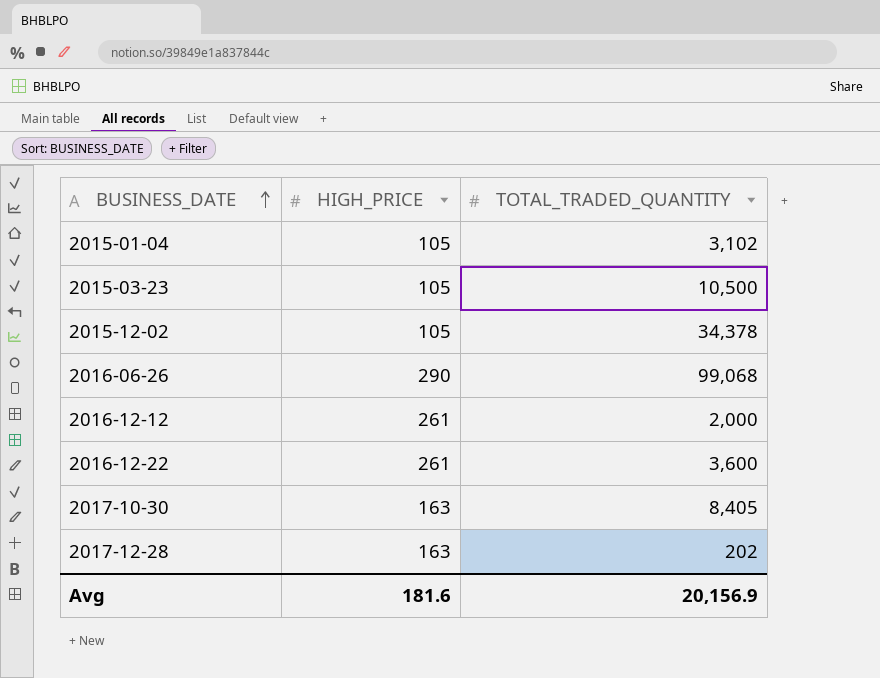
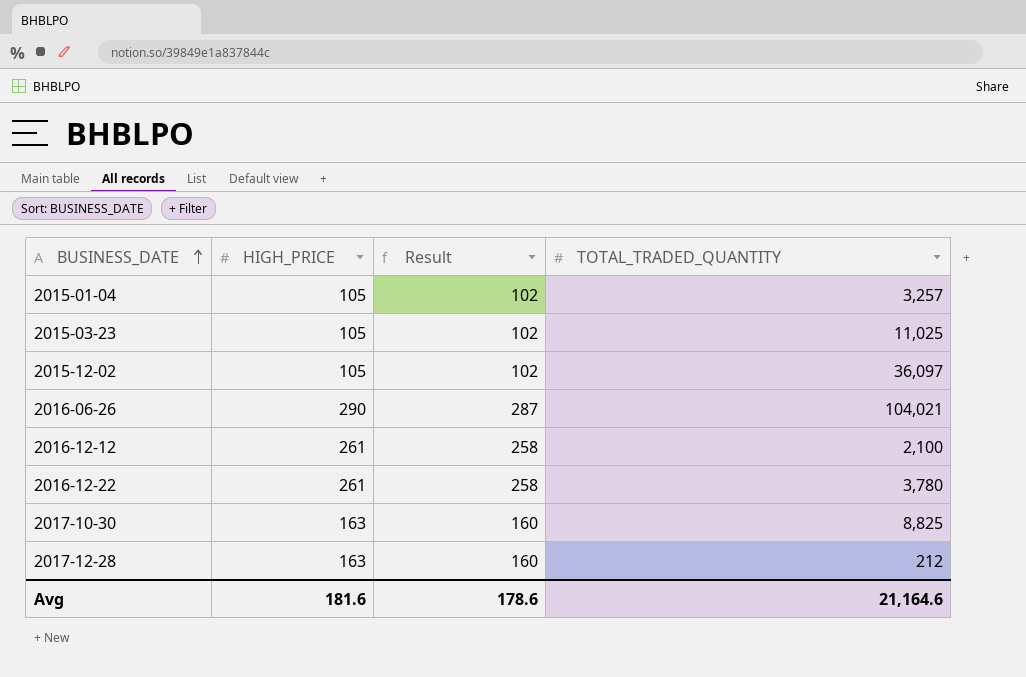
column Result | formula: none -> [HIGH_PRICE] - 3
2015-01-04 | TOTAL_TRADED_QUANTITY: 3,102 -> 3,257
2015-03-23 | TOTAL_TRADED_QUANTITY: 10,500 -> 11,025
2015-12-02 | TOTAL_TRADED_QUANTITY: 34,378 -> 36,097
2016-06-26 | TOTAL_TRADED_QUANTITY: 99,068 -> 104,021
2016-12-12 | TOTAL_TRADED_QUANTITY: 2,000 -> 2,100
2016-12-22 | TOTAL_TRADED_QUANTITY: 3,600 -> 3,780
2017-10-30 | TOTAL_TRADED_QUANTITY: 8,405 -> 8,825
2017-12-28 | TOTAL_TRADED_QUANTITY: 202 -> 212
Avg | TOTAL_TRADED_QUANTITY: 20,156.9 -> 21,164.6

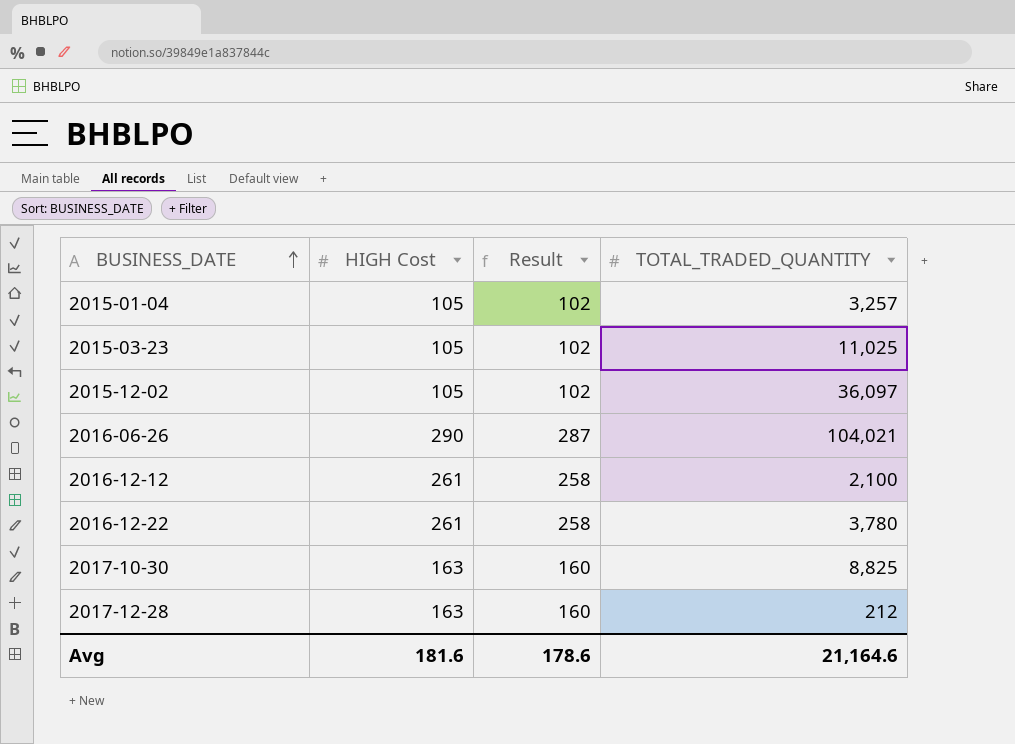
column name: HIGH_PRICE -> HIGH Cost

